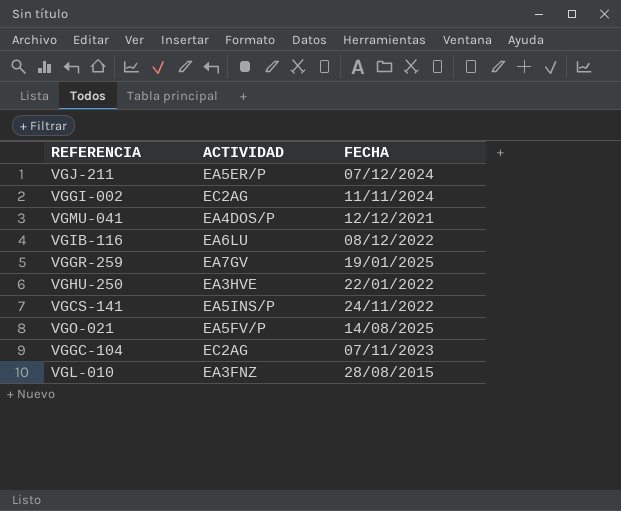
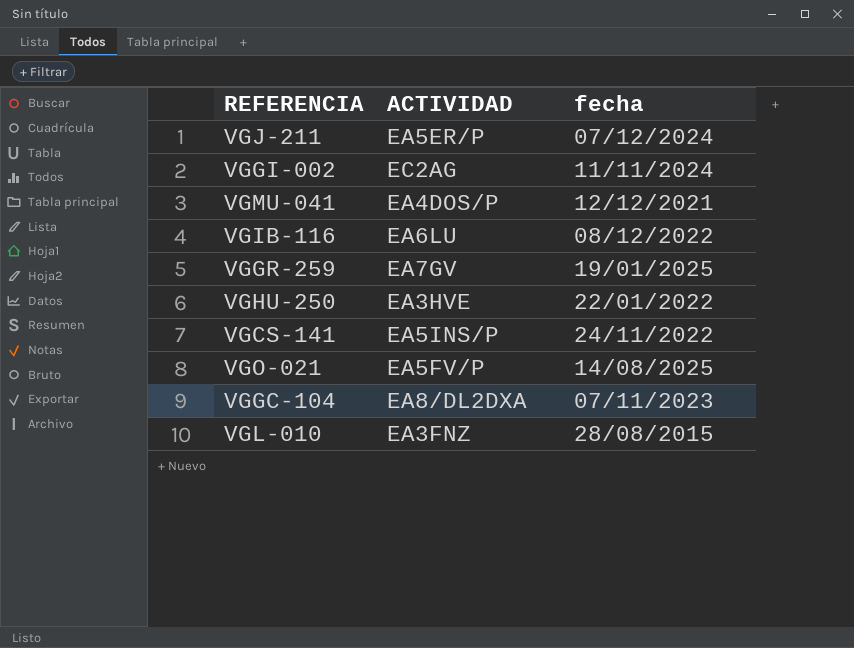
column name: FECHA -> fecha
VGGC-104 | ACTIVIDAD: EC2AG -> EA8/DL2DXA

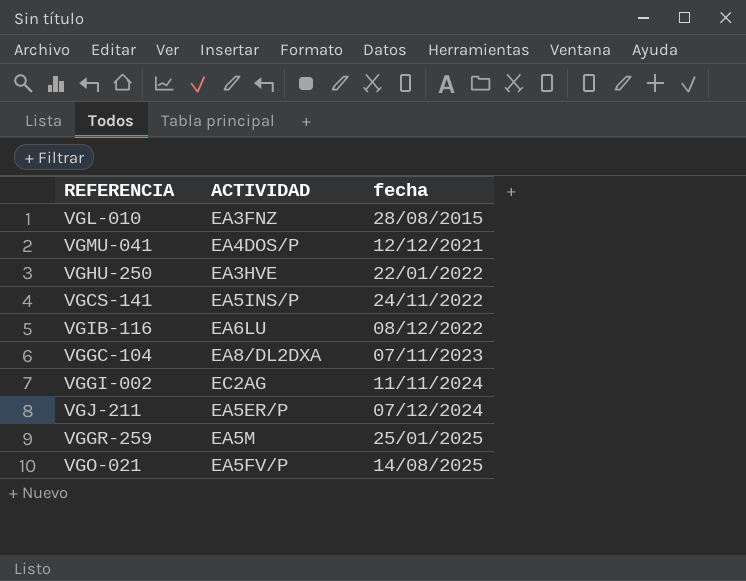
row order: none -> fecha ascending
VGGR-259 | ACTIVIDAD: EA7GV -> EA5M
VGGR-259 | fecha: 19/01/2025 -> 25/01/2025

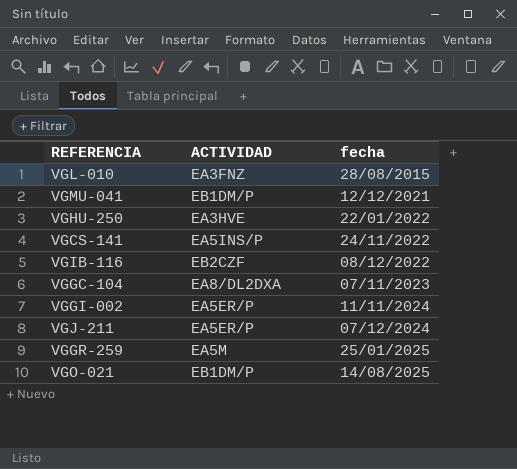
VGMU-041 | ACTIVIDAD: EA4DOS/P -> EB1DM/P
VGIB-116 | ACTIVIDAD: EA6LU -> EB2CZF
VGGI-002 | ACTIVIDAD: EC2AG -> EA5ER/P
VGO-021 | ACTIVIDAD: EA5FV/P -> EB1DM/P

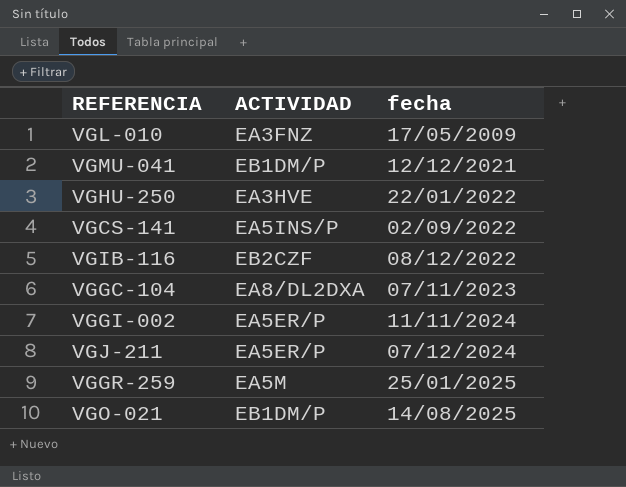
VGL-010 | fecha: 28/08/2015 -> 17/05/2009
VGCS-141 | fecha: 24/11/2022 -> 02/09/2022

